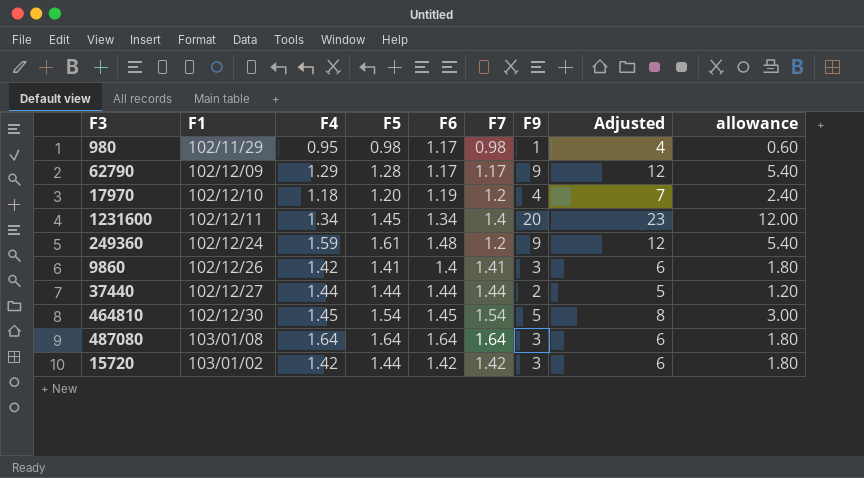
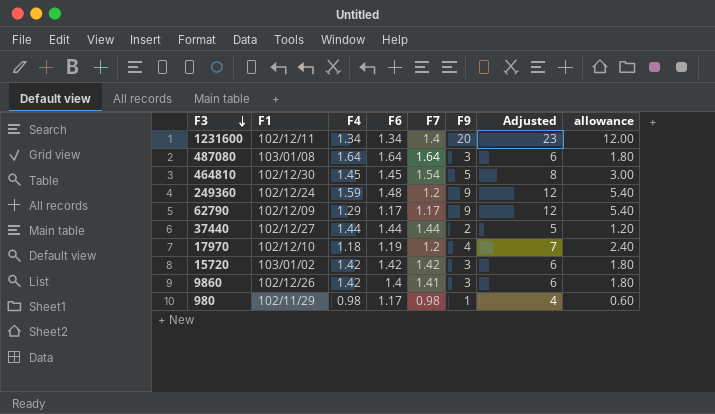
row order: none -> F3 descending
column F5 | position: 4 -> none
980 | F4: 0.95 -> 0.98

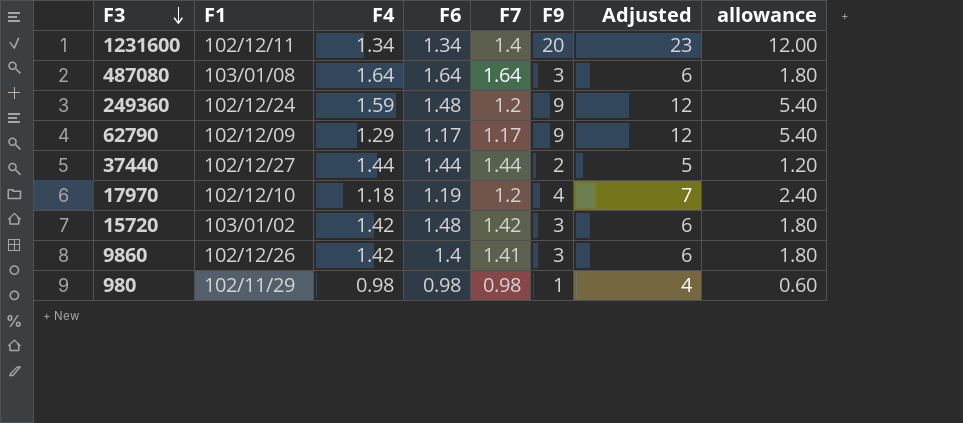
row 464810: 102/12/30 | 1.45 | 1.45 | 1.54 | 5 | 8 | 3.00 -> none
15720 | F6: 1.42 -> 1.48
980 | F6: 1.17 -> 0.98

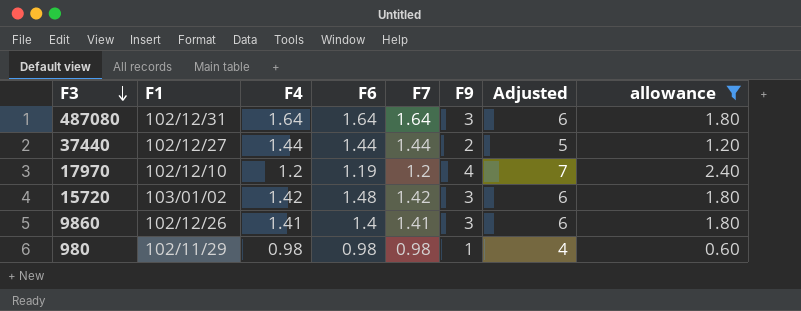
filter: none -> allowance <= 2.40
487080 | F1: 103/01/08 -> 102/12/31
17970 | F4: 1.18 -> 1.2
9860 | F4: 1.42 -> 1.41

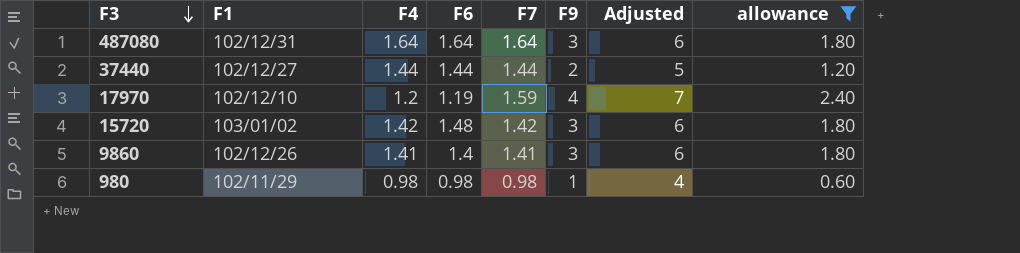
17970 | F7: 1.2 -> 1.59

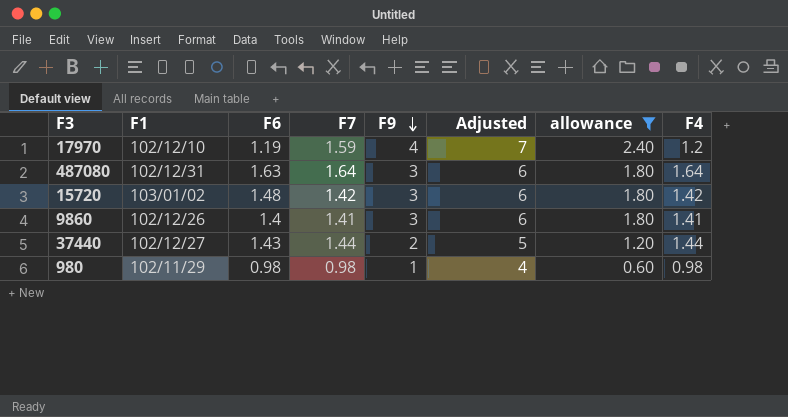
row order: F3 descending -> F9 descending
column F4 | position: 3 -> 8
487080 | F6: 1.64 -> 1.63
37440 | F6: 1.44 -> 1.43

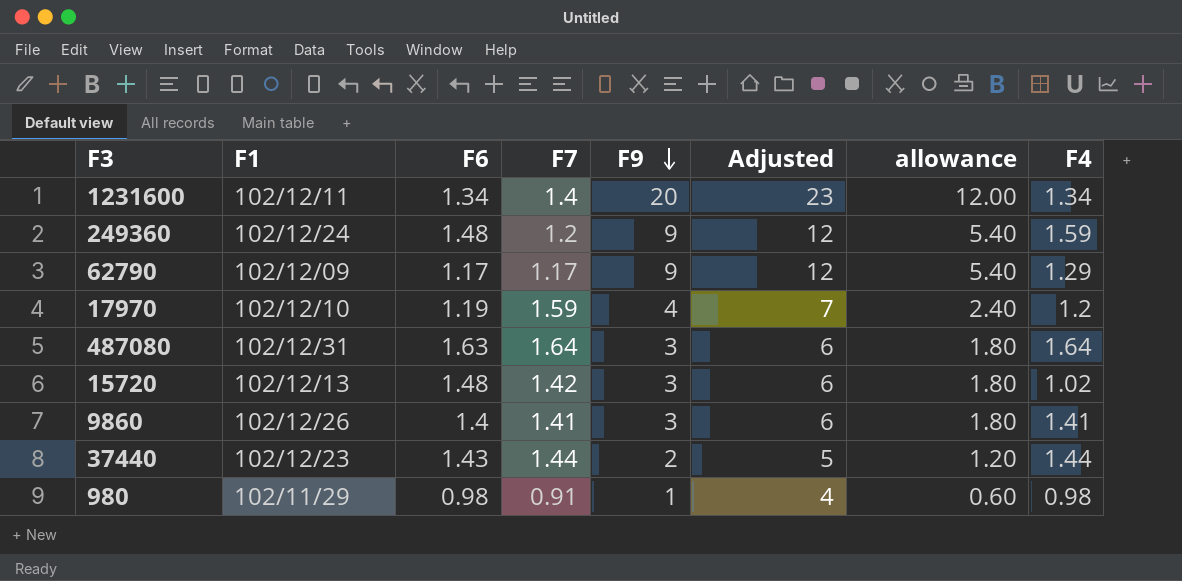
filter: allowance <= 2.40 -> none
15720 | F1: 103/01/02 -> 102/12/13
15720 | F4: 1.42 -> 1.02
37440 | F1: 102/12/27 -> 102/12/23
980 | F7: 0.98 -> 0.91

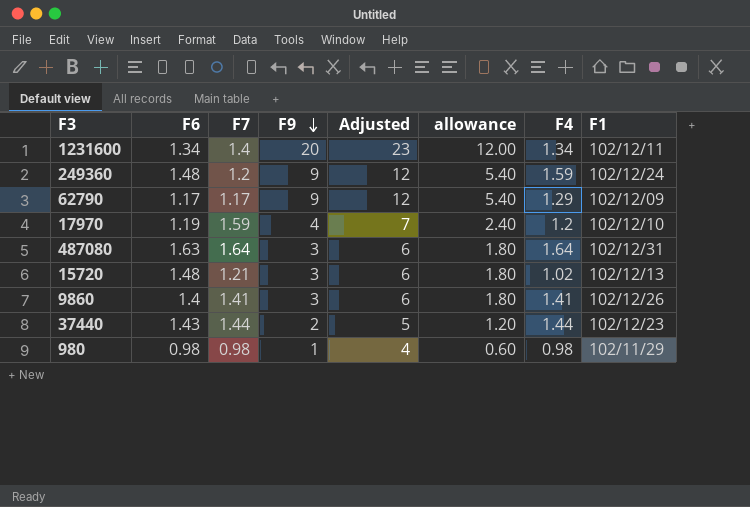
column F1 | position: 2 -> 8
15720 | F7: 1.42 -> 1.21
980 | F7: 0.91 -> 0.98

